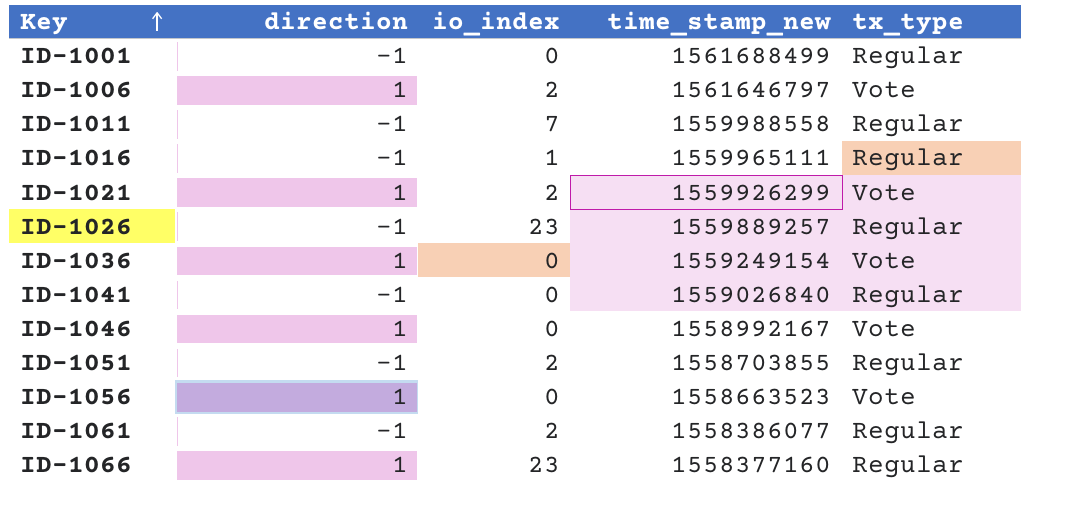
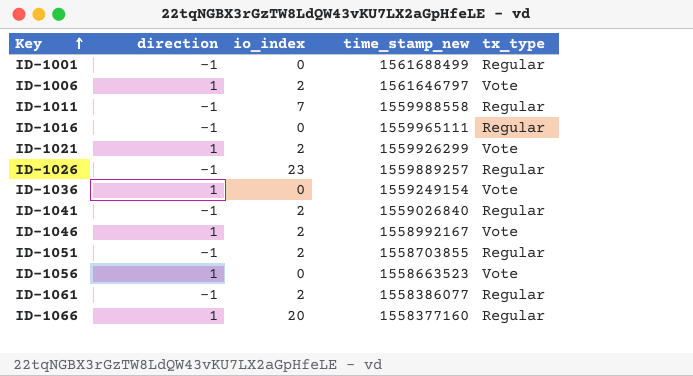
ID-1016 | io_index: 1 -> 0
ID-1041 | io_index: 0 -> 2
ID-1046 | io_index: 0 -> 2
ID-1066 | io_index: 23 -> 20

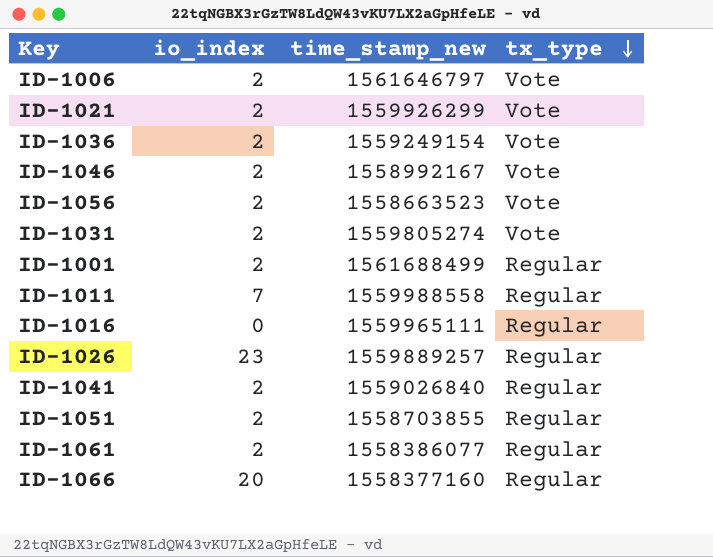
row order: Key ascending -> tx_type descending
column direction | position: 2 -> none
ID-1036 | io_index: 0 -> 2
ID-1056 | io_index: 0 -> 2
row ID-1031: none -> 2 | 1559805274 | Vote
ID-1001 | io_index: 0 -> 2

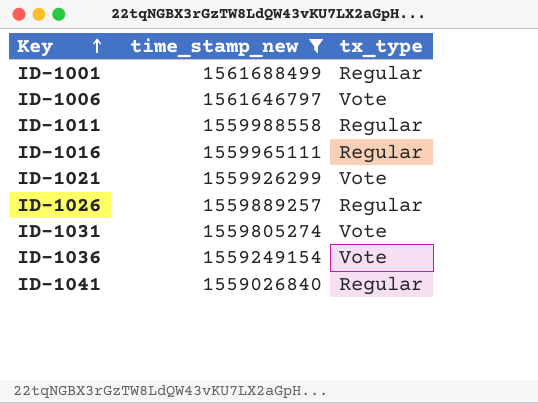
filter: none -> time_stamp_new >= 1559026840
row order: tx_type descending -> Key ascending
column io_index | position: 2 -> none

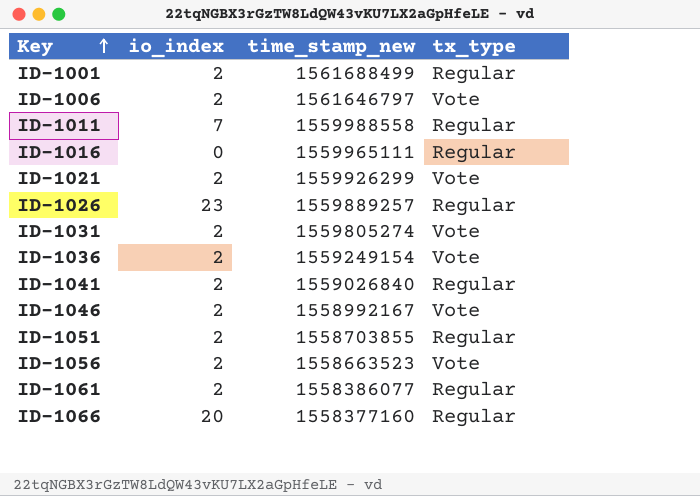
filter: time_stamp_new >= 1559026840 -> none
column io_index | position: none -> 2

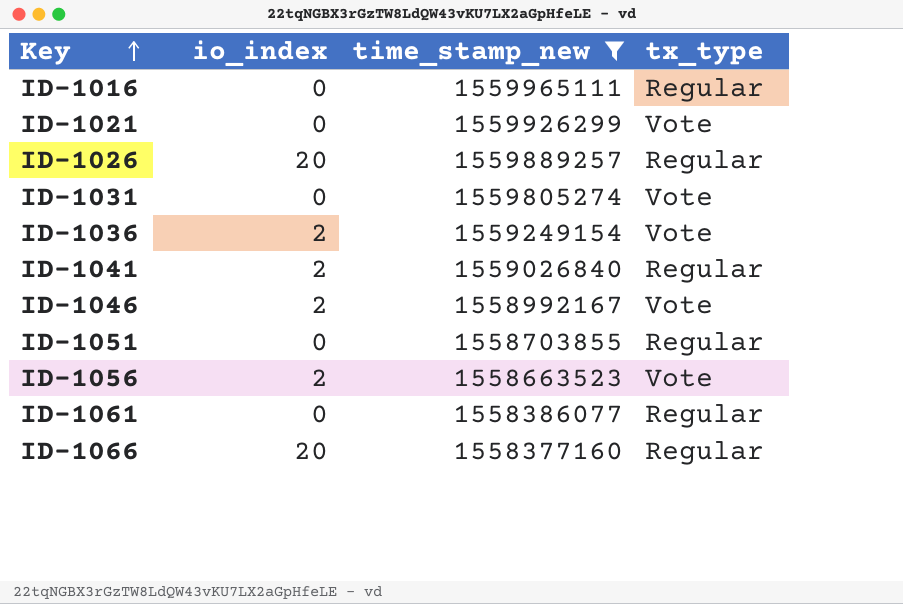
filter: none -> time_stamp_new <= 1559965111
ID-1021 | io_index: 2 -> 0
ID-1026 | io_index: 23 -> 20
ID-1031 | io_index: 2 -> 0
ID-1051 | io_index: 2 -> 0
ID-1061 | io_index: 2 -> 0

